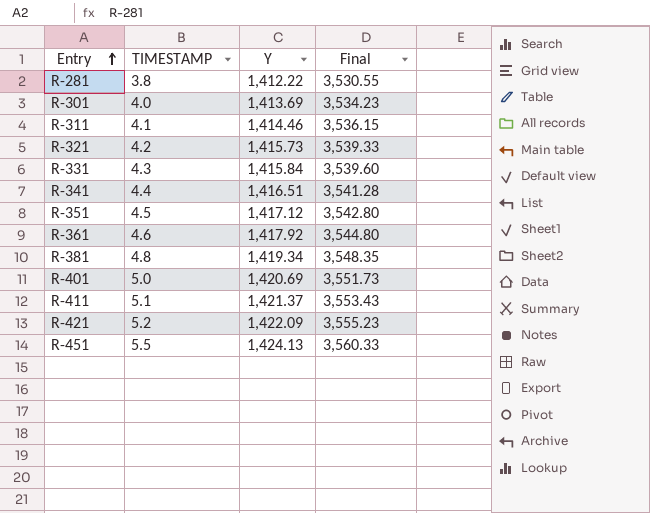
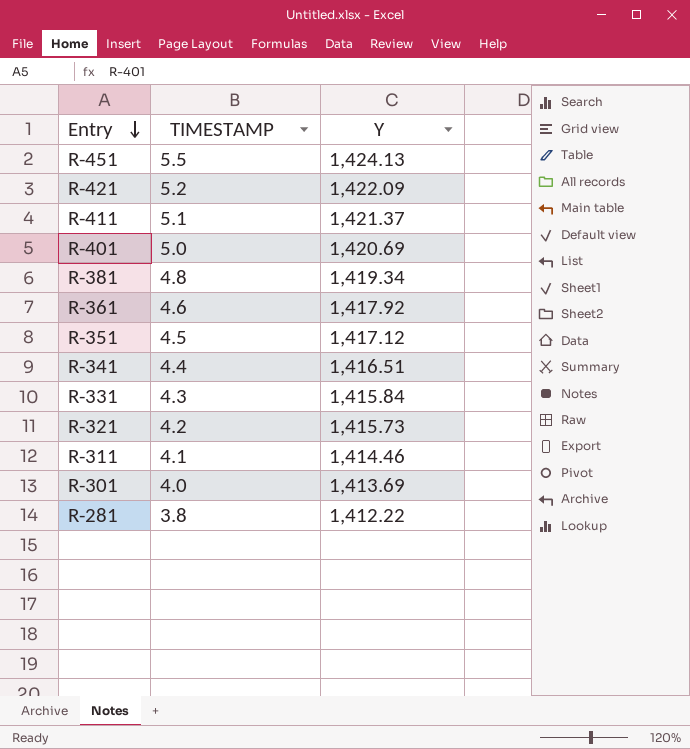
row order: Entry ascending -> Entry descending
column Final | formula: [Y] * 2.5 -> none

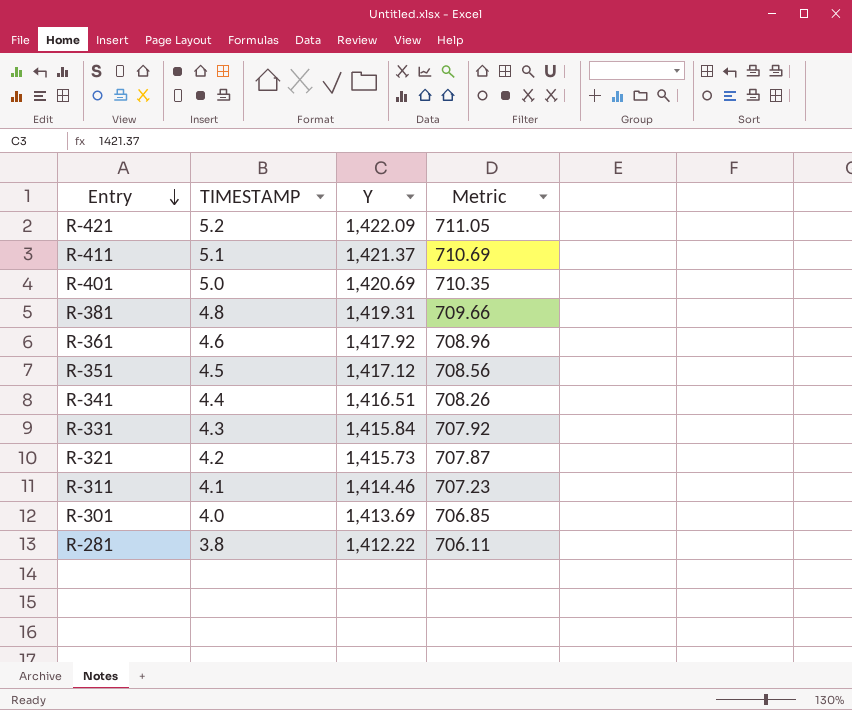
column Metric | formula: none -> [Y] * 0.5
row R-451: 5.5 | 1,424.13 -> none
R-381 | Y: 1,419.34 -> 1,419.31

